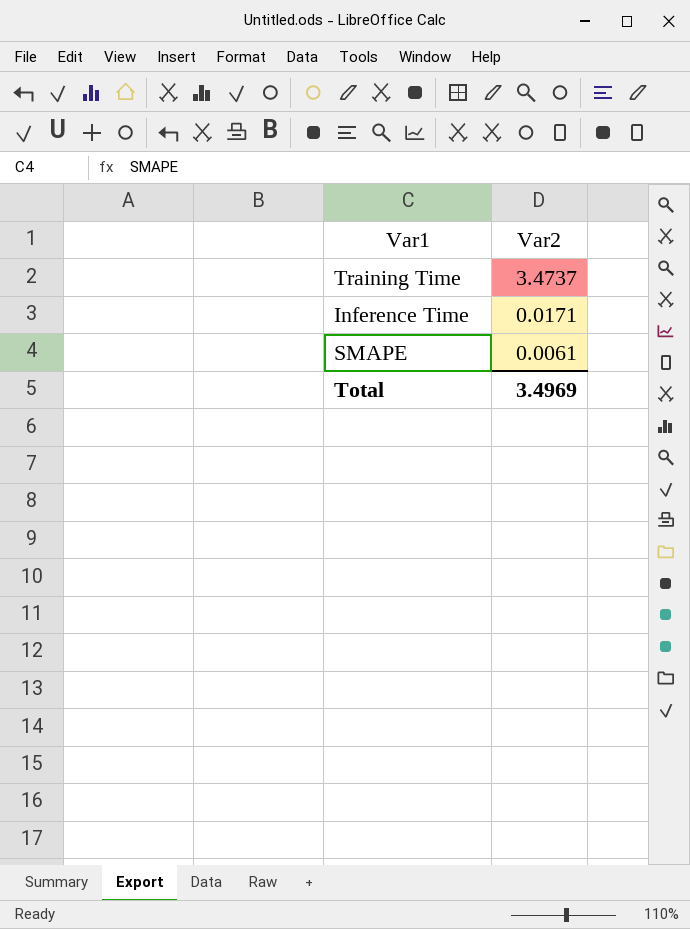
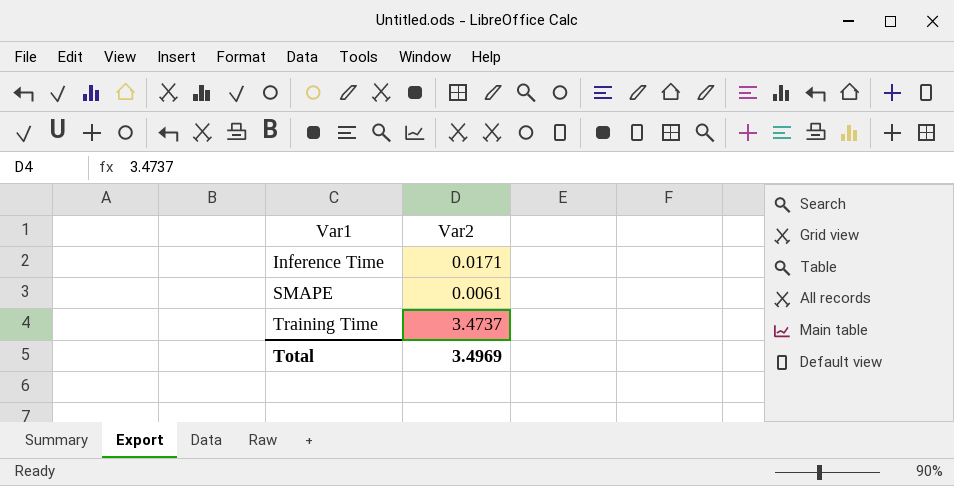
row order: Var2 descending -> Var1 ascending

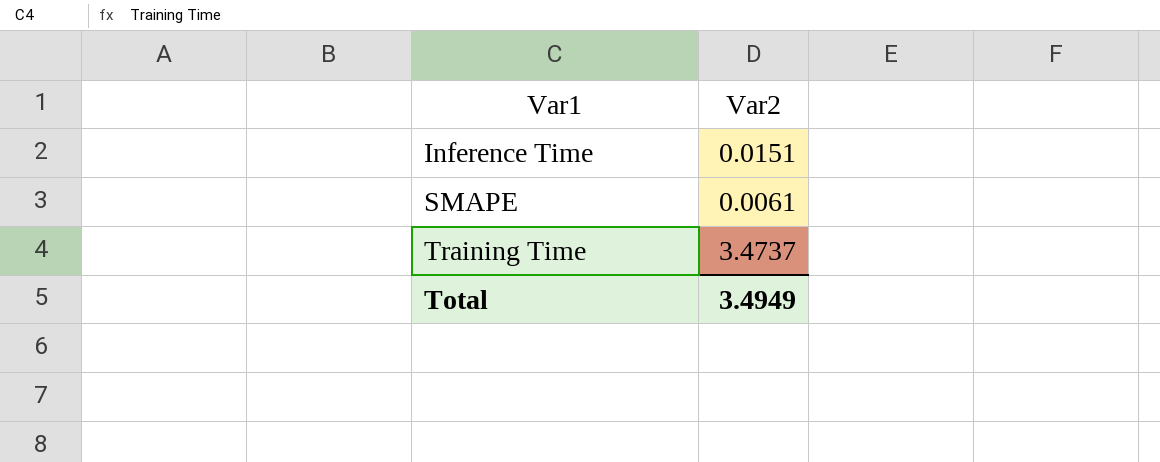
Inference Time | Var2: 0.0171 -> 0.0151
Total | Var2: 3.4969 -> 3.4949

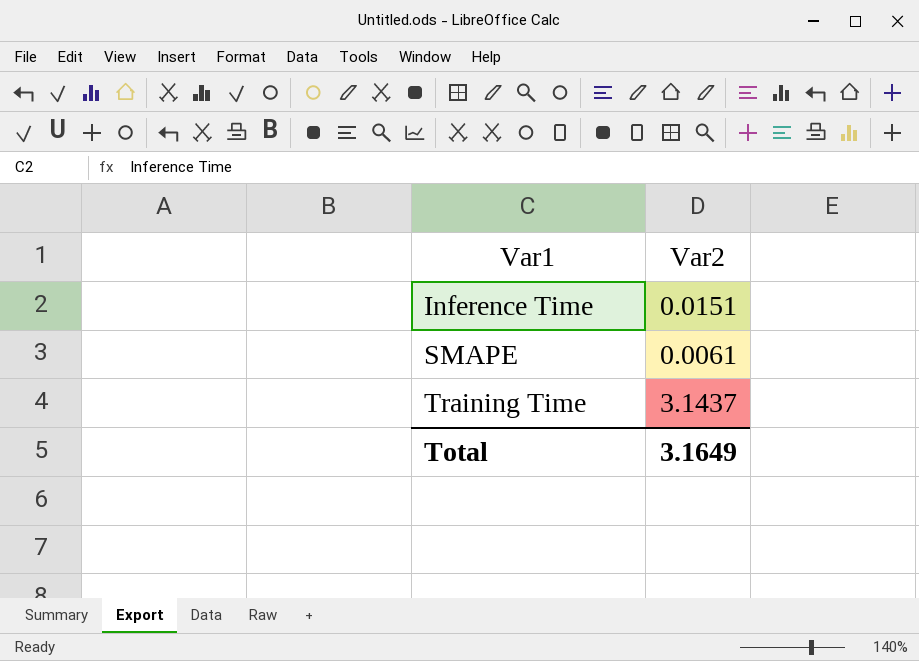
Training Time | Var2: 3.4737 -> 3.1437
Total | Var2: 3.4949 -> 3.1649

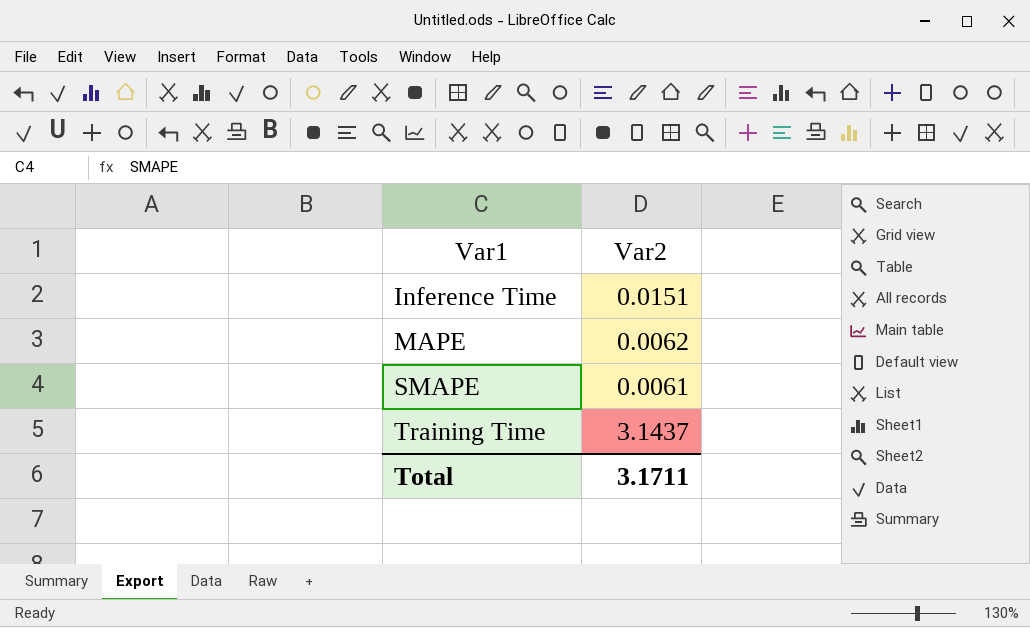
row MAPE: none -> 0.0062
Total | Var2: 3.1649 -> 3.1711

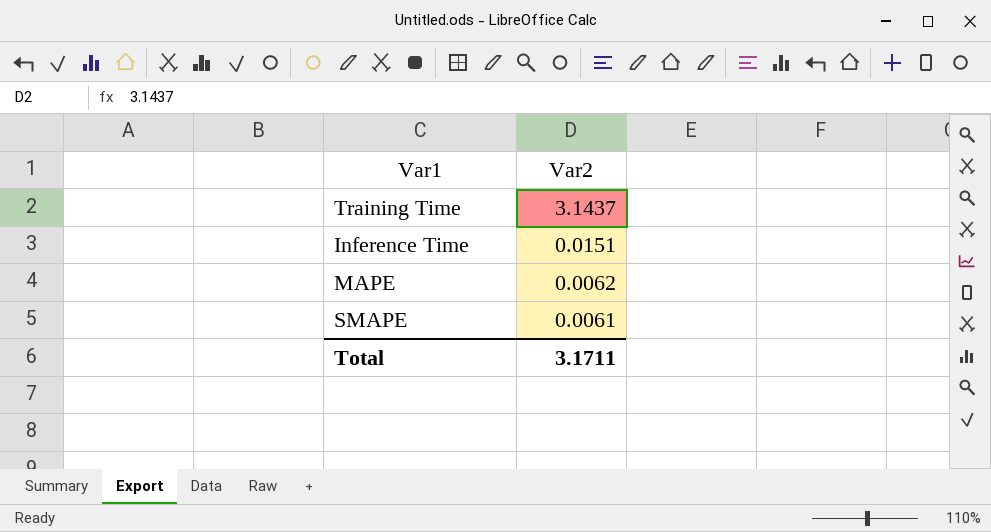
row order: Var1 ascending -> Var2 descending

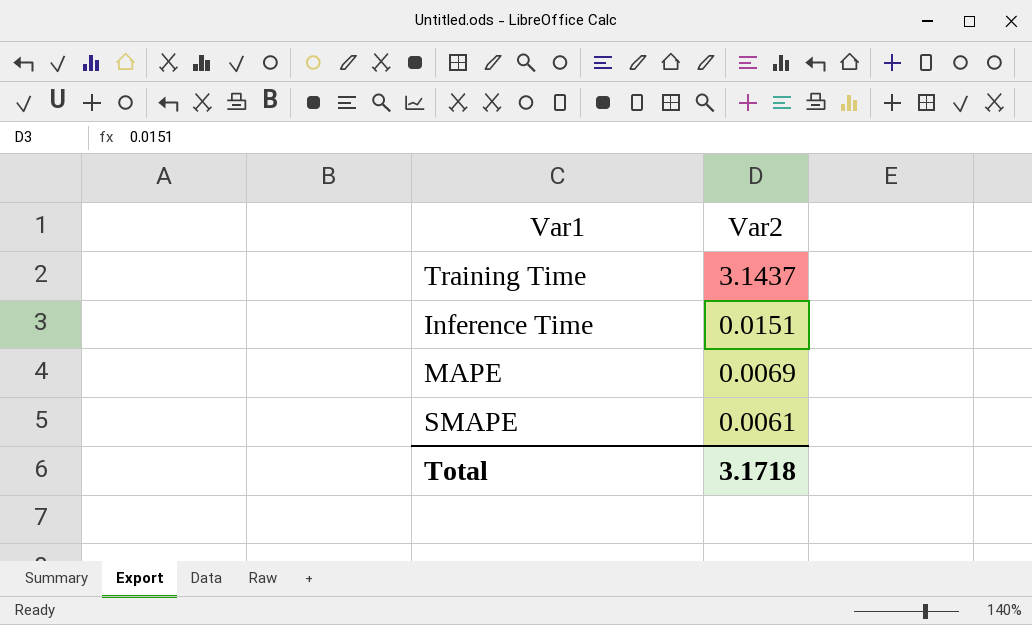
MAPE | Var2: 0.0062 -> 0.0069
Total | Var2: 3.1711 -> 3.1718

